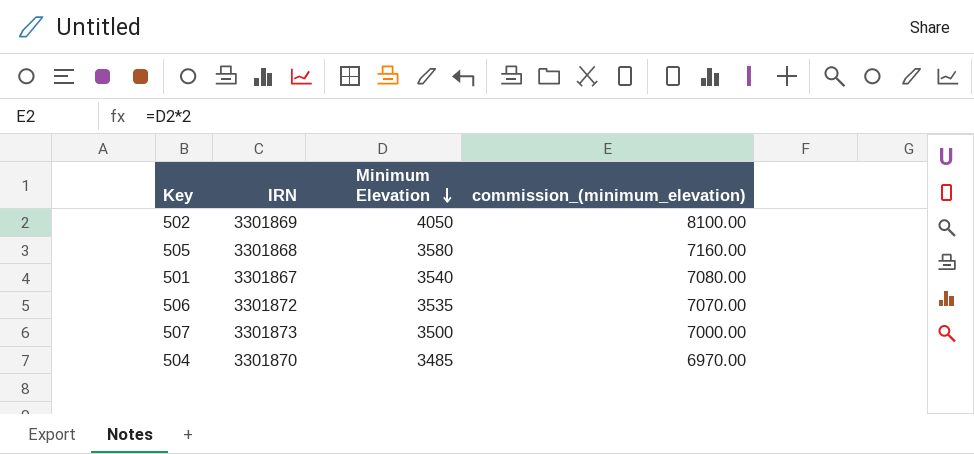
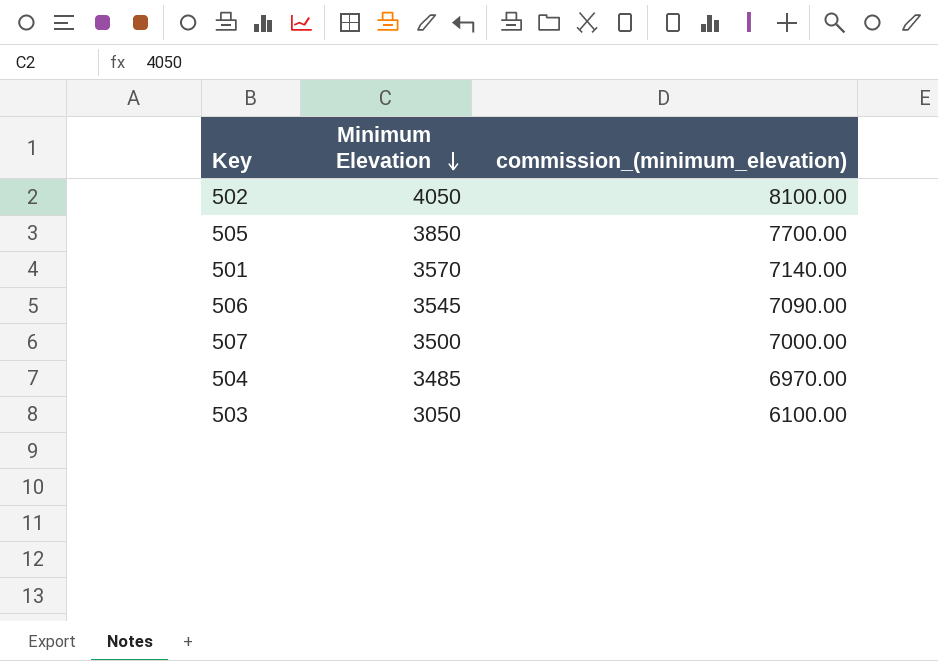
column IRN | position: 2 -> none
505 | Minimum Elevation: 3580 -> 3850
505 | commission_(minimum_elevation): 7160.00 -> 7700.00
501 | Minimum Elevation: 3540 -> 3570
501 | commission_(minimum_elevation): 7080.00 -> 7140.00
506 | Minimum Elevation: 3535 -> 3545
506 | commission_(minimum_elevation): 7070.00 -> 7090.00
row 503: none -> 3050 | 6100.00

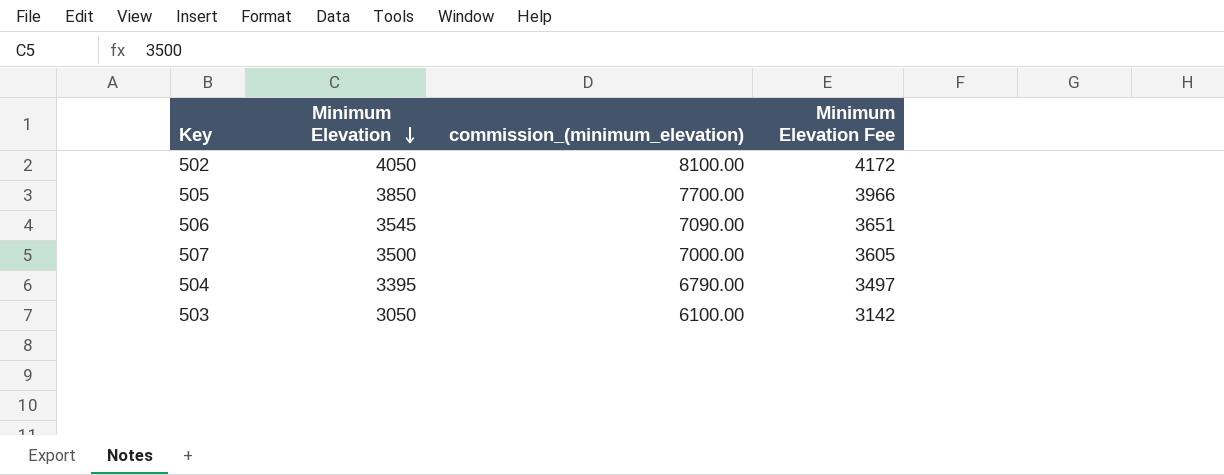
column Minimum Elevation Fee | formula: none -> [Minimum Elevation] * 1.03
row 501: 3570 | 7140.00 -> none
504 | Minimum Elevation: 3485 -> 3395
504 | commission_(minimum_elevation): 6970.00 -> 6790.00

